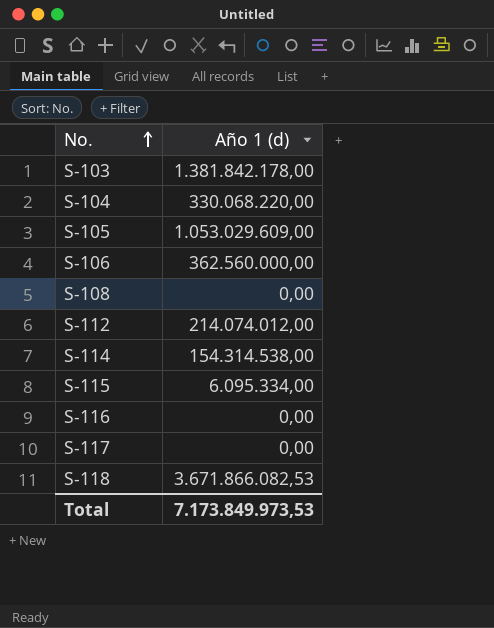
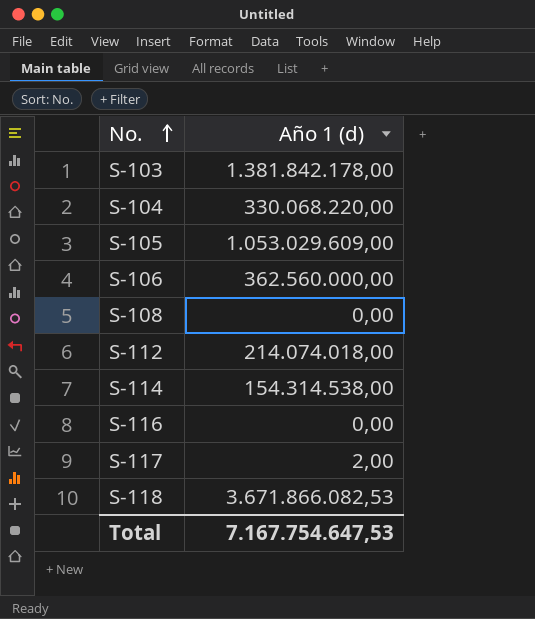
row S-115: 6.095.334,00 -> none
S-112 | Año 1 (d): 214.074.012,00 -> 214.074.018,00
S-117 | Año 1 (d): 0,00 -> 2,00
Total | Año 1 (d): 7.173.849.973,53 -> 7.167.754.647,53

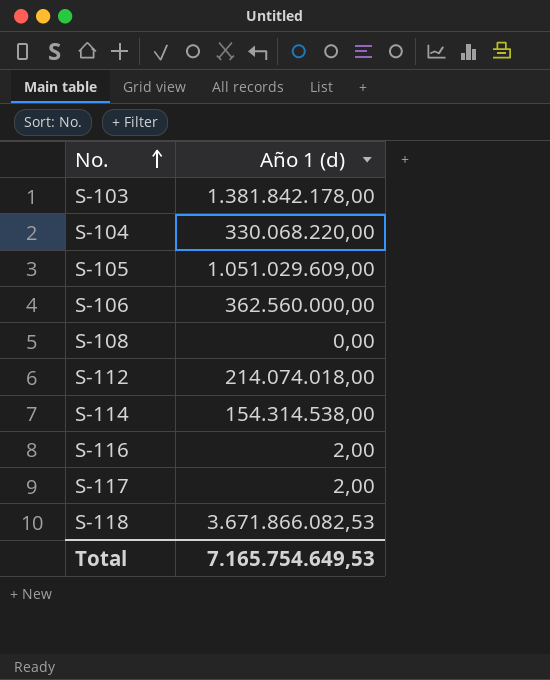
S-105 | Año 1 (d): 1.053.029.609,00 -> 1.051.029.609,00
S-116 | Año 1 (d): 0,00 -> 2,00
Total | Año 1 (d): 7.167.754.647,53 -> 7.165.754.649,53

